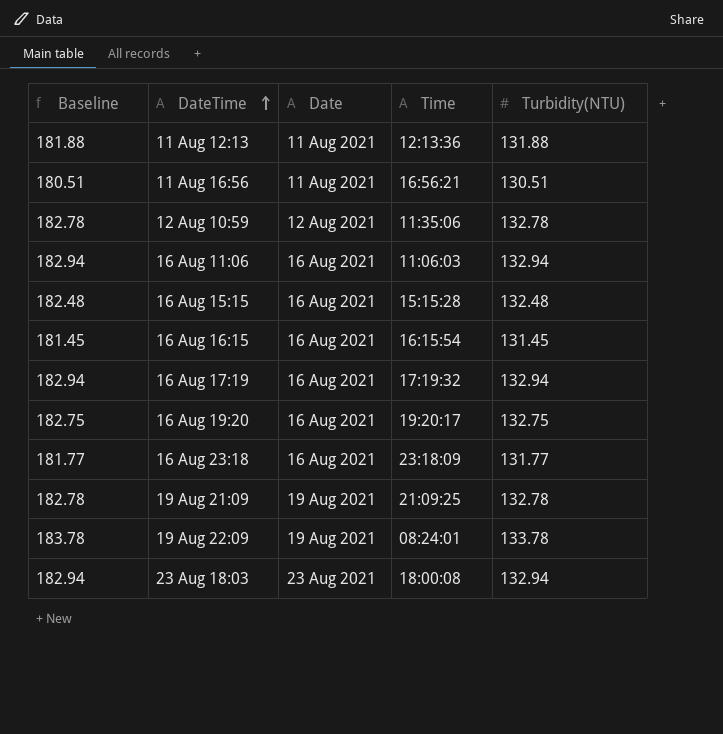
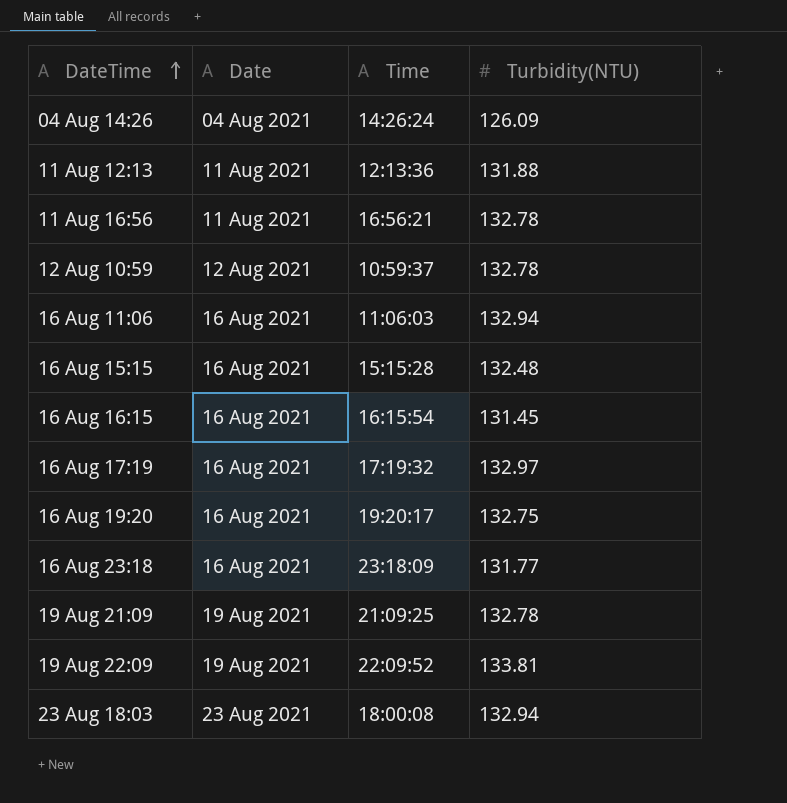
column Baseline | formula: [Turbidity(NTU)] + 50 -> none
row 04 Aug 14:26: none -> 04 Aug 2021 | 14:26:24 | 126.09
11 Aug 16:56 | Turbidity(NTU): 130.51 -> 132.78
12 Aug 10:59 | Time: 11:35:06 -> 10:59:37
16 Aug 17:19 | Turbidity(NTU): 132.94 -> 132.97
19 Aug 22:09 | Time: 08:24:01 -> 22:09:52
19 Aug 22:09 | Turbidity(NTU): 133.78 -> 133.81

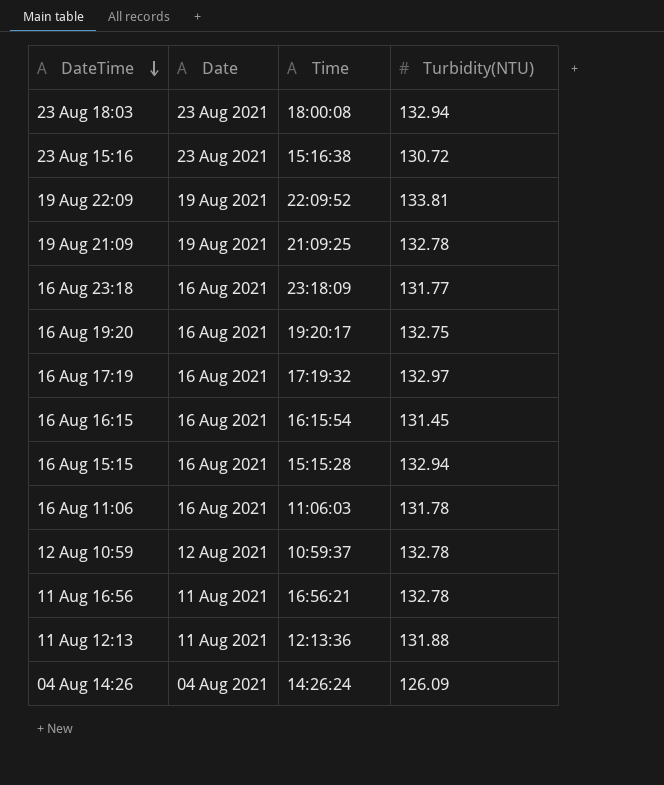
row order: DateTime ascending -> DateTime descending
row 23 Aug 15:16: none -> 23 Aug 2021 | 15:16:38 | 130.72
16 Aug 15:15 | Turbidity(NTU): 132.48 -> 132.94
16 Aug 11:06 | Turbidity(NTU): 132.94 -> 131.78

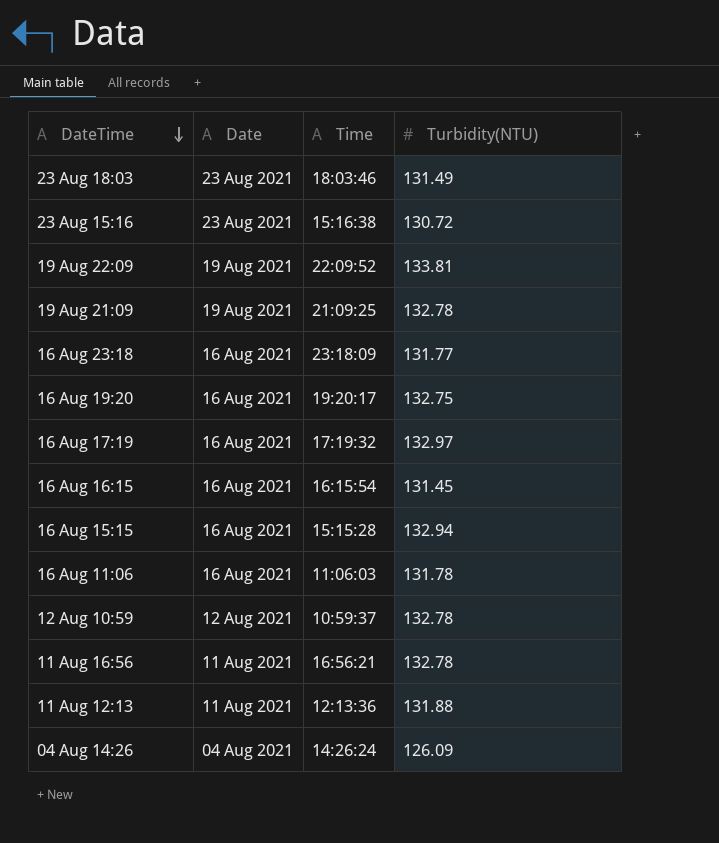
23 Aug 18:03 | Time: 18:00:08 -> 18:03:46
23 Aug 18:03 | Turbidity(NTU): 132.94 -> 131.49

